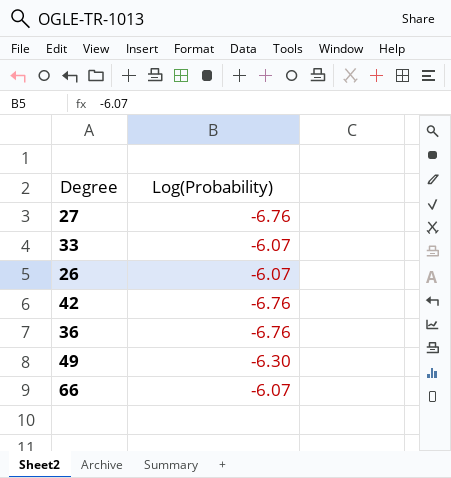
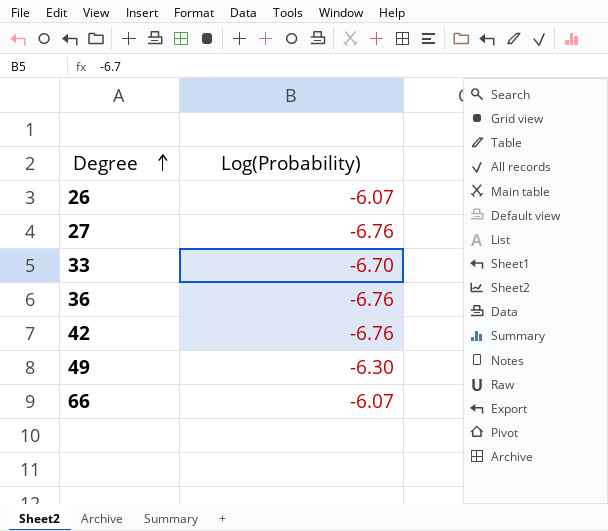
row order: none -> Degree ascending
33 | Log(Probability): -6.07 -> -6.70

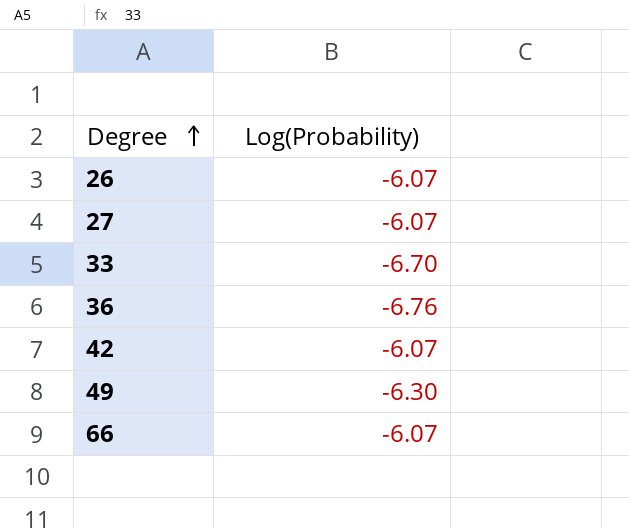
27 | Log(Probability): -6.76 -> -6.07
42 | Log(Probability): -6.76 -> -6.07

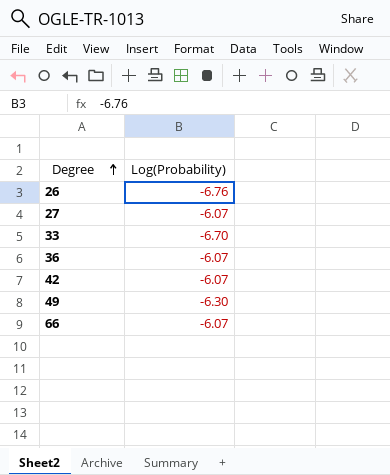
26 | Log(Probability): -6.07 -> -6.76
36 | Log(Probability): -6.76 -> -6.07

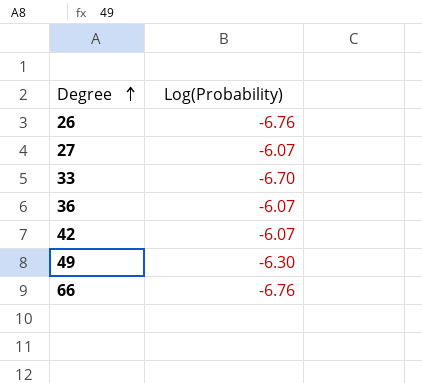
66 | Log(Probability): -6.07 -> -6.76

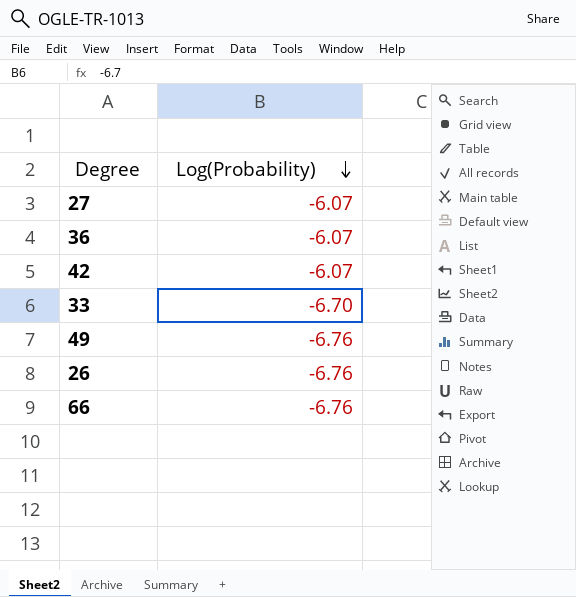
row order: Degree ascending -> Log(Probability) descending
49 | Log(Probability): -6.30 -> -6.76

